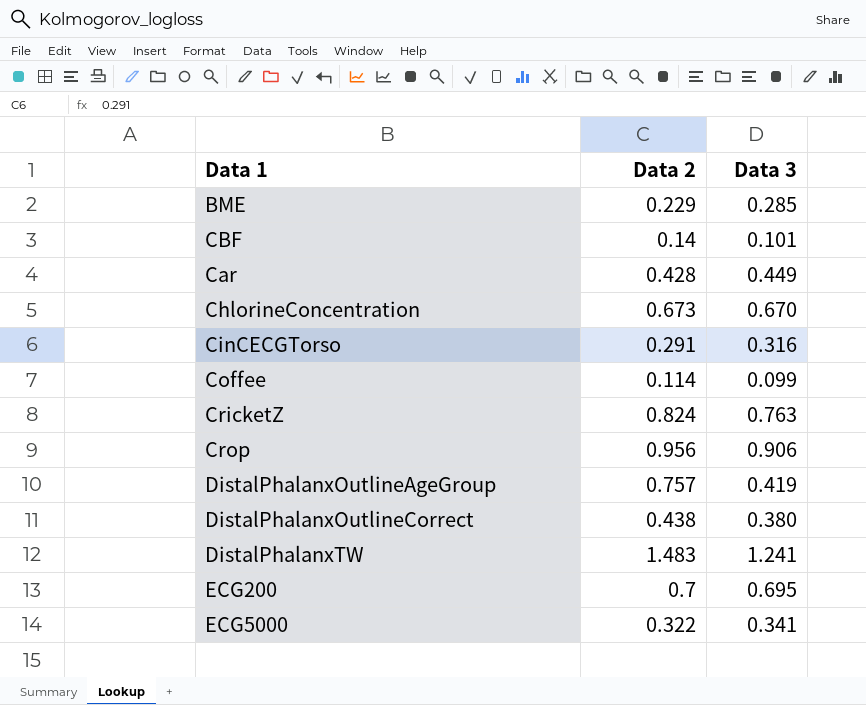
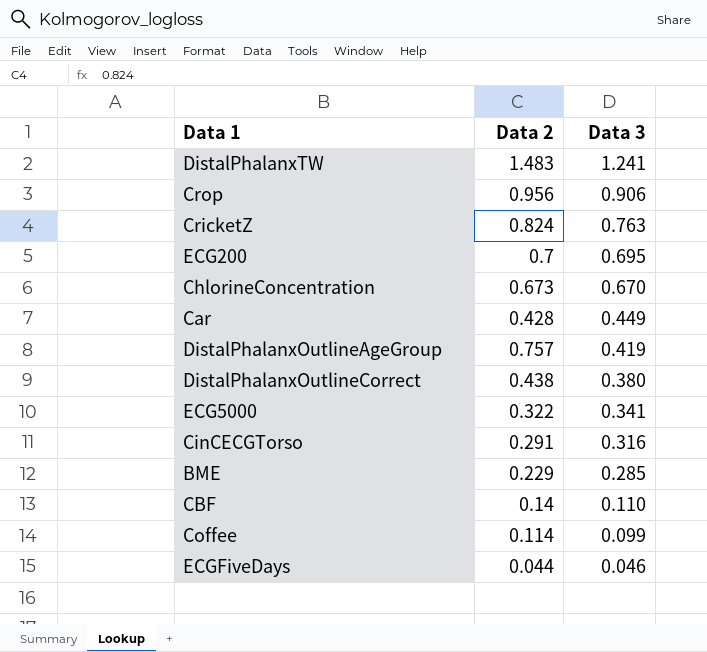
row order: none -> Data 3 descending
CBF | Data 3: 0.101 -> 0.110
row ECGFiveDays: none -> 0.044 | 0.046

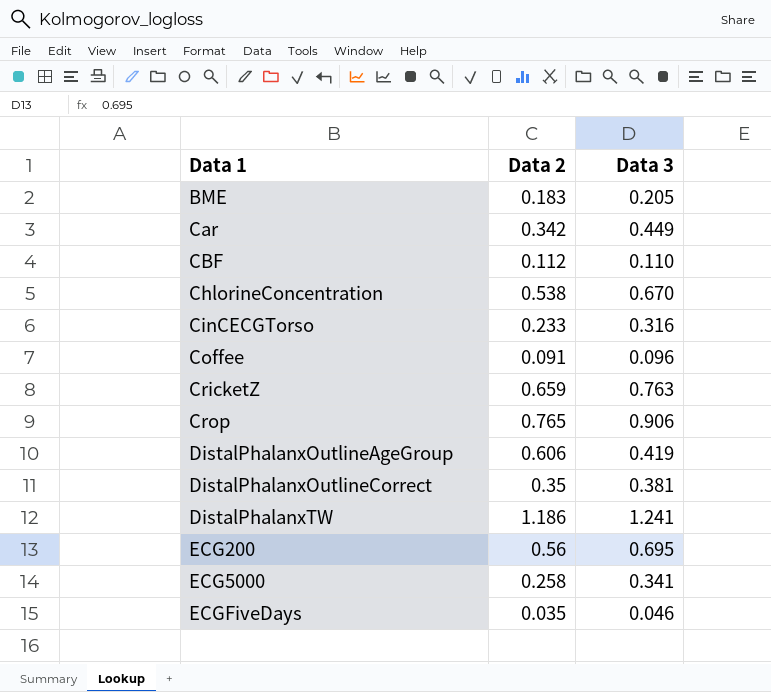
row order: Data 3 descending -> Data 1 ascending
BME | Data 2: 0.229 -> 0.183
BME | Data 3: 0.285 -> 0.205
Car | Data 2: 0.428 -> 0.342
CBF | Data 2: 0.14 -> 0.112
ChlorineConcentration | Data 2: 0.673 -> 0.538
CinCECGTorso | Data 2: 0.291 -> 0.233
Coffee | Data 2: 0.114 -> 0.091
Coffee | Data 3: 0.099 -> 0.096
CricketZ | Data 2: 0.824 -> 0.659
Crop | Data 2: 0.956 -> 0.765
DistalPhalanxOutlineAgeGroup | Data 2: 0.757 -> 0.606
DistalPhalanxOutlineCorrect | Data 2: 0.438 -> 0.35
DistalPhalanxOutlineCorrect | Data 3: 0.380 -> 0.381
DistalPhalanxTW | Data 2: 1.483 -> 1.186
ECG200 | Data 2: 0.7 -> 0.56
ECG5000 | Data 2: 0.322 -> 0.258
ECGFiveDays | Data 2: 0.044 -> 0.035

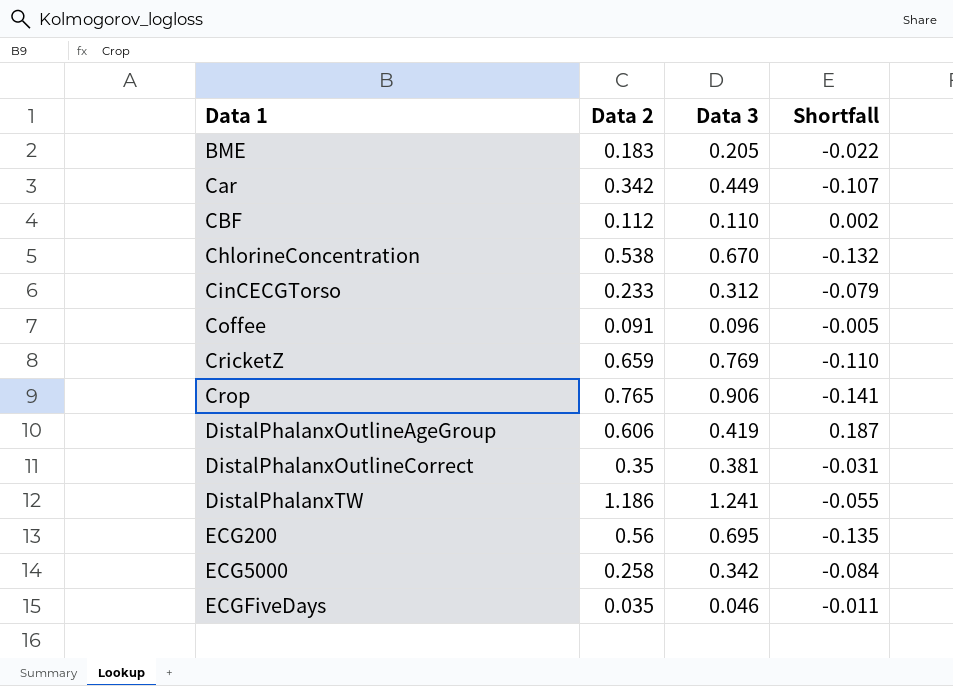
column Shortfall | formula: none -> [Data 2] - [Data 3]
CinCECGTorso | Data 3: 0.316 -> 0.312
CricketZ | Data 3: 0.763 -> 0.769
ECG5000 | Data 3: 0.341 -> 0.342

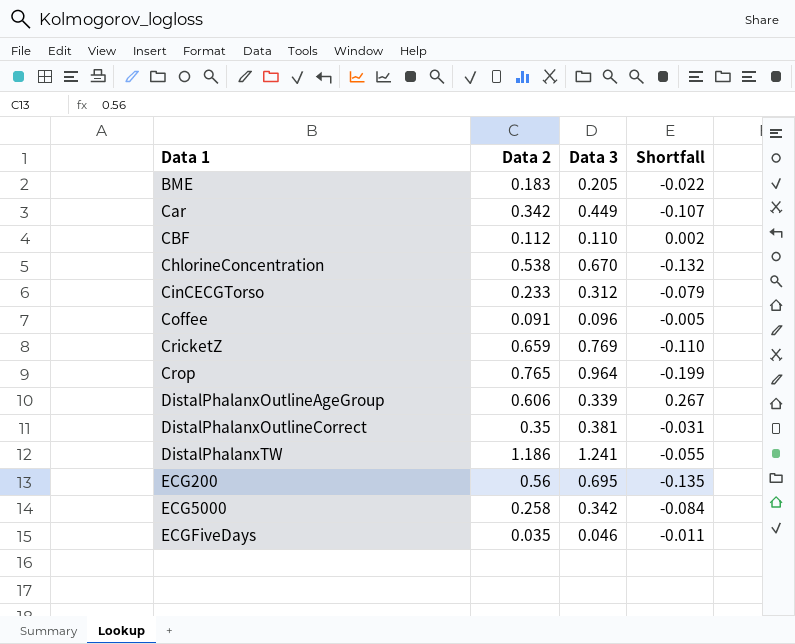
Crop | Data 3: 0.906 -> 0.964
Crop | Shortfall: -0.141 -> -0.199
DistalPhalanxOutlineAgeGroup | Data 3: 0.419 -> 0.339
DistalPhalanxOutlineAgeGroup | Shortfall: 0.187 -> 0.267

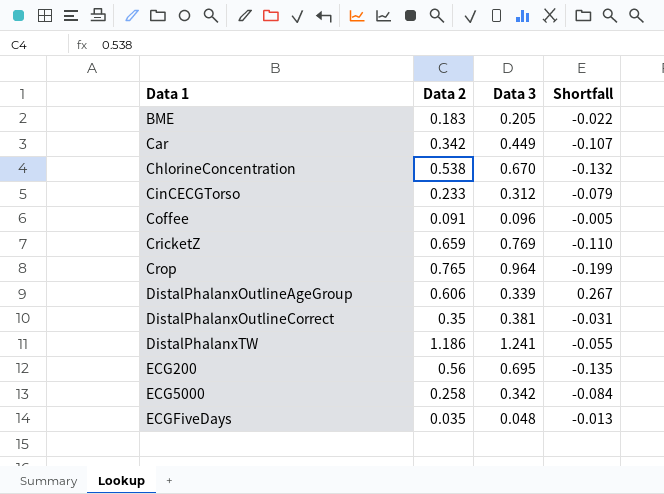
row CBF: 0.112 | 0.110 | 0.002 -> none
ECGFiveDays | Data 3: 0.046 -> 0.048
ECGFiveDays | Shortfall: -0.011 -> -0.013

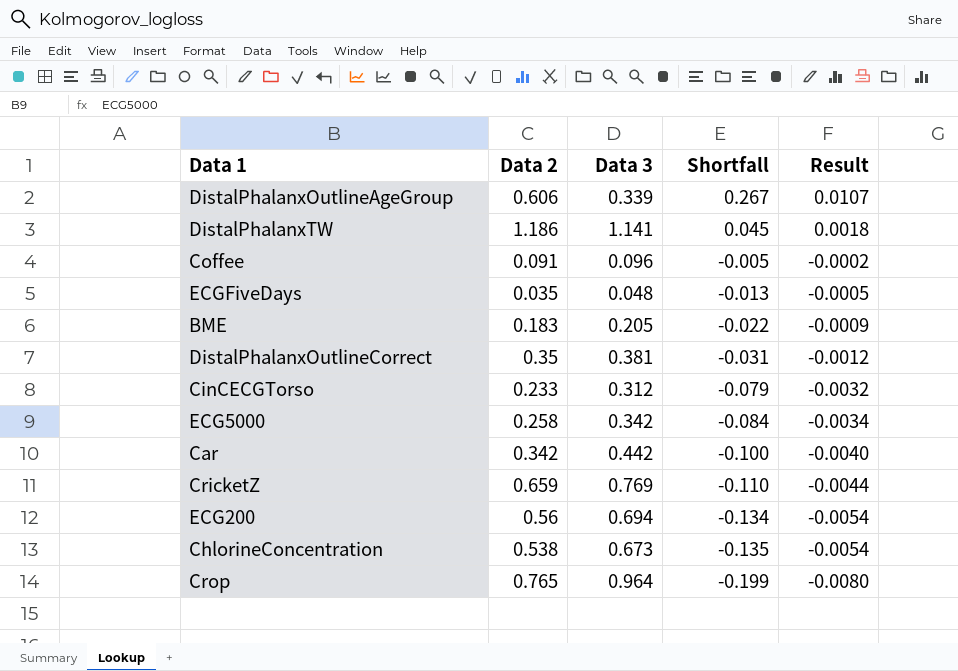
row order: Data 1 ascending -> Shortfall descending
column Result | formula: none -> [Shortfall] * 0.04
DistalPhalanxTW | Data 3: 1.241 -> 1.141
DistalPhalanxTW | Shortfall: -0.055 -> 0.045
Car | Data 3: 0.449 -> 0.442
Car | Shortfall: -0.107 -> -0.100
ECG200 | Data 3: 0.695 -> 0.694
ECG200 | Shortfall: -0.135 -> -0.134
ChlorineConcentration | Data 3: 0.670 -> 0.673
ChlorineConcentration | Shortfall: -0.132 -> -0.135

